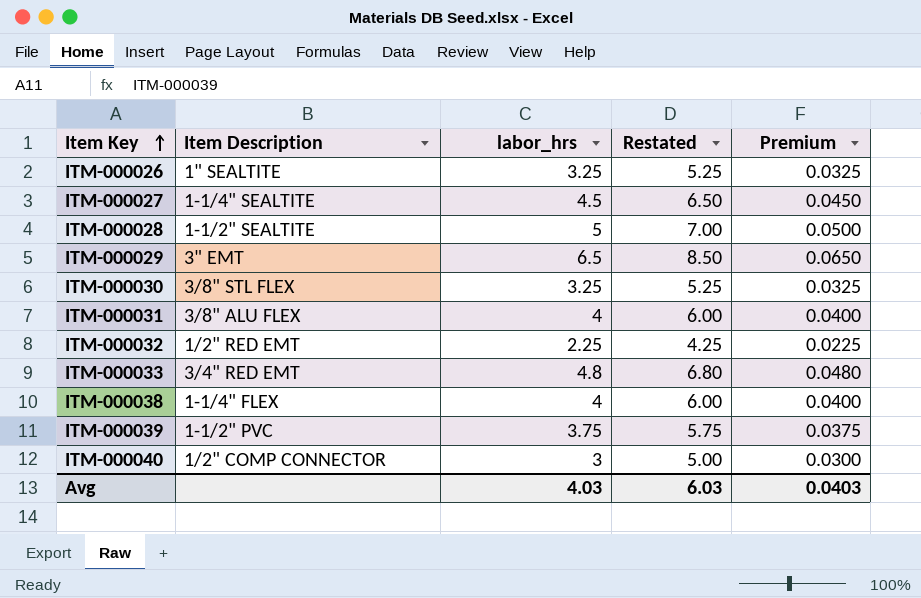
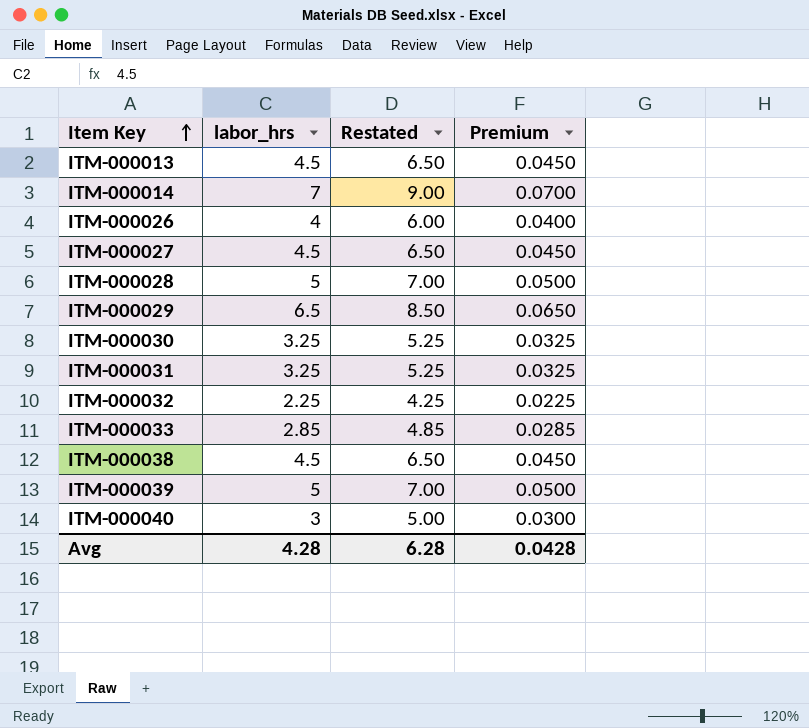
column Item Description | position: 2 -> none
row ITM-000013: none -> 4.5 | 6.50 | 0.0450
row ITM-000014: none -> 7 | 9.00 | 0.0700
ITM-000026 | labor_hrs: 3.25 -> 4
ITM-000026 | Restated: 5.25 -> 6.00
ITM-000026 | Premium: 0.0325 -> 0.0400
ITM-000031 | labor_hrs: 4 -> 3.25
ITM-000031 | Restated: 6.00 -> 5.25
ITM-000031 | Premium: 0.0400 -> 0.0325
ITM-000033 | labor_hrs: 4.8 -> 2.85
ITM-000033 | Restated: 6.80 -> 4.85
ITM-000033 | Premium: 0.0480 -> 0.0285
ITM-000038 | labor_hrs: 4 -> 4.5
ITM-000038 | Restated: 6.00 -> 6.50
ITM-000038 | Premium: 0.0400 -> 0.0450
ITM-000039 | labor_hrs: 3.75 -> 5
ITM-000039 | Restated: 5.75 -> 7.00
ITM-000039 | Premium: 0.0375 -> 0.0500
Avg | labor_hrs: 4.03 -> 4.28
Avg | Restated: 6.03 -> 6.28
Avg | Premium: 0.0403 -> 0.0428

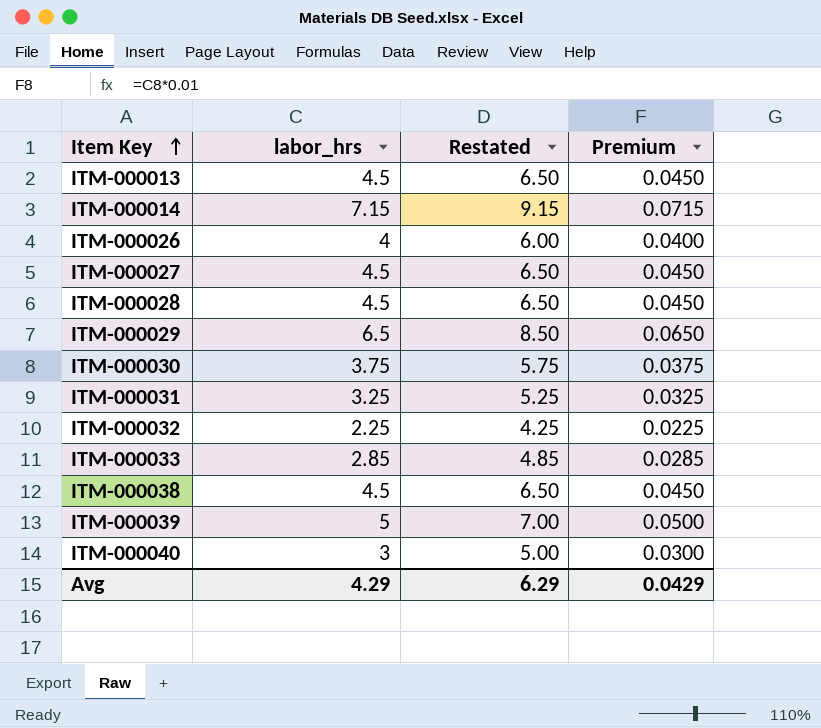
ITM-000014 | labor_hrs: 7 -> 7.15
ITM-000014 | Restated: 9.00 -> 9.15
ITM-000014 | Premium: 0.0700 -> 0.0715
ITM-000028 | labor_hrs: 5 -> 4.5
ITM-000028 | Restated: 7.00 -> 6.50
ITM-000028 | Premium: 0.0500 -> 0.0450
ITM-000030 | labor_hrs: 3.25 -> 3.75
ITM-000030 | Restated: 5.25 -> 5.75
ITM-000030 | Premium: 0.0325 -> 0.0375
Avg | labor_hrs: 4.28 -> 4.29
Avg | Restated: 6.28 -> 6.29
Avg | Premium: 0.0428 -> 0.0429

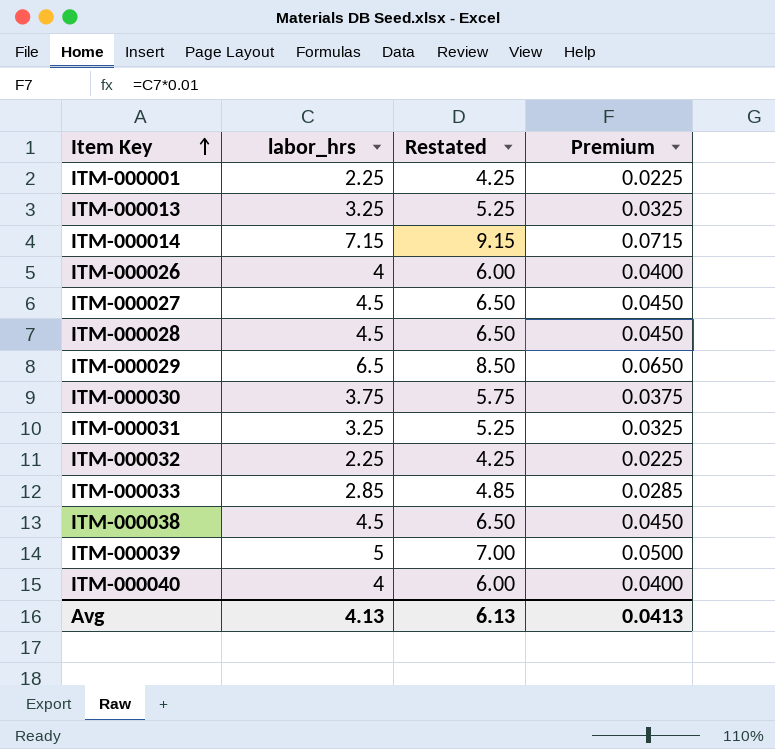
row ITM-000001: none -> 2.25 | 4.25 | 0.0225
ITM-000013 | labor_hrs: 4.5 -> 3.25
ITM-000013 | Restated: 6.50 -> 5.25
ITM-000013 | Premium: 0.0450 -> 0.0325
ITM-000040 | labor_hrs: 3 -> 4
ITM-000040 | Restated: 5.00 -> 6.00
ITM-000040 | Premium: 0.0300 -> 0.0400
Avg | labor_hrs: 4.29 -> 4.13
Avg | Restated: 6.29 -> 6.13
Avg | Premium: 0.0429 -> 0.0413

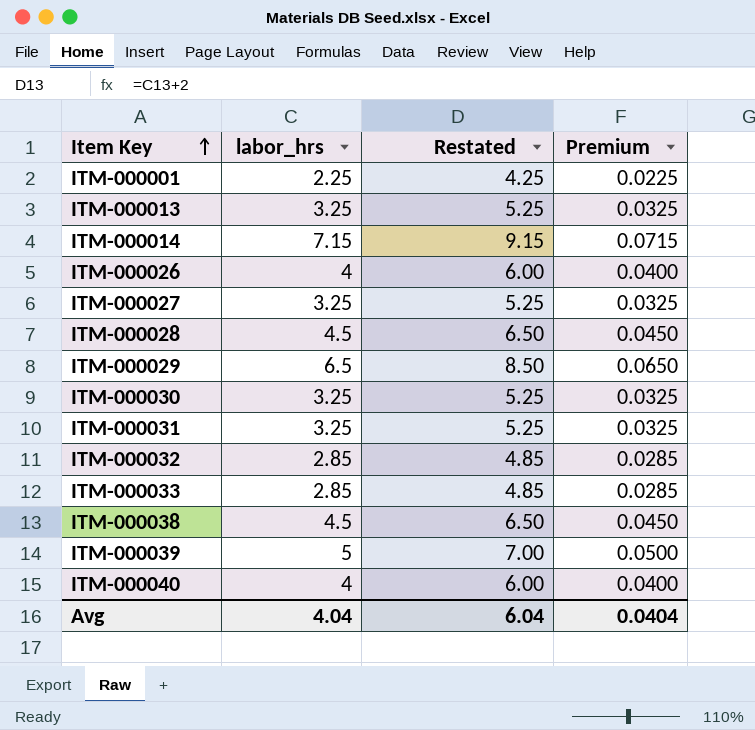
ITM-000027 | labor_hrs: 4.5 -> 3.25
ITM-000027 | Restated: 6.50 -> 5.25
ITM-000027 | Premium: 0.0450 -> 0.0325
ITM-000030 | labor_hrs: 3.75 -> 3.25
ITM-000030 | Restated: 5.75 -> 5.25
ITM-000030 | Premium: 0.0375 -> 0.0325
ITM-000032 | labor_hrs: 2.25 -> 2.85
ITM-000032 | Restated: 4.25 -> 4.85
ITM-000032 | Premium: 0.0225 -> 0.0285
Avg | labor_hrs: 4.13 -> 4.04
Avg | Restated: 6.13 -> 6.04
Avg | Premium: 0.0413 -> 0.0404

